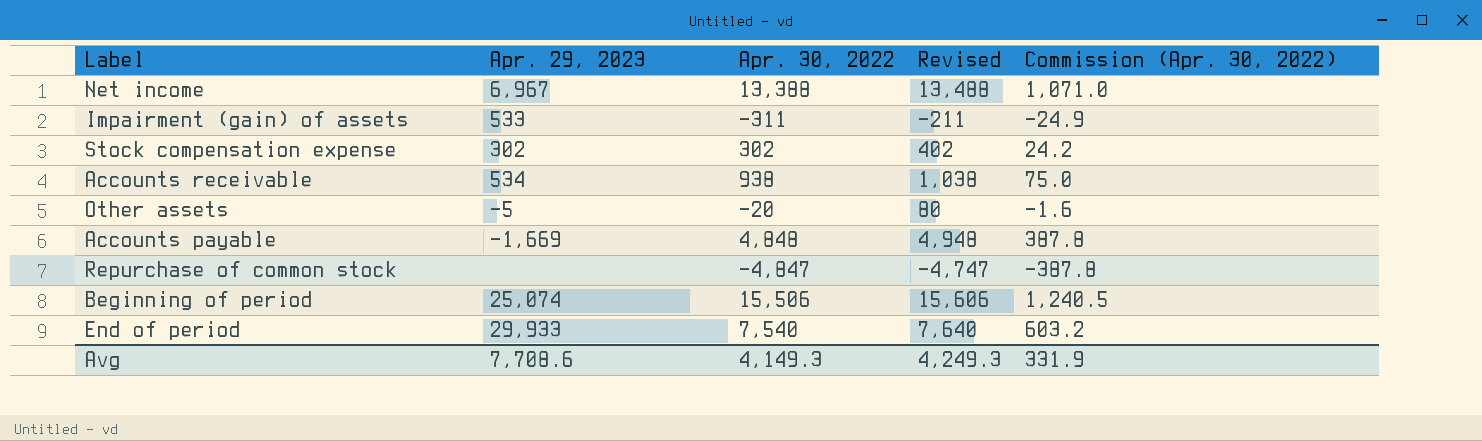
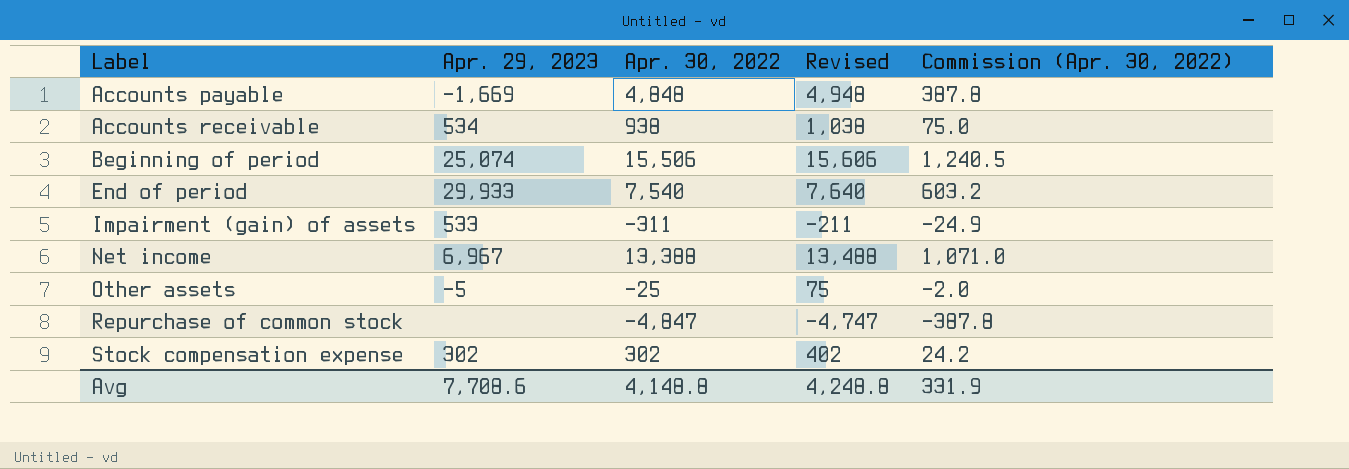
row order: none -> Label ascending
Other assets | Apr. 30, 2022: -20 -> -25
Other assets | Revised: 80 -> 75
Other assets | Commission (Apr. 30, 2022): -1.6 -> -2.0
Avg | Apr. 30, 2022: 4,149.3 -> 4,148.8
Avg | Revised: 4,249.3 -> 4,248.8

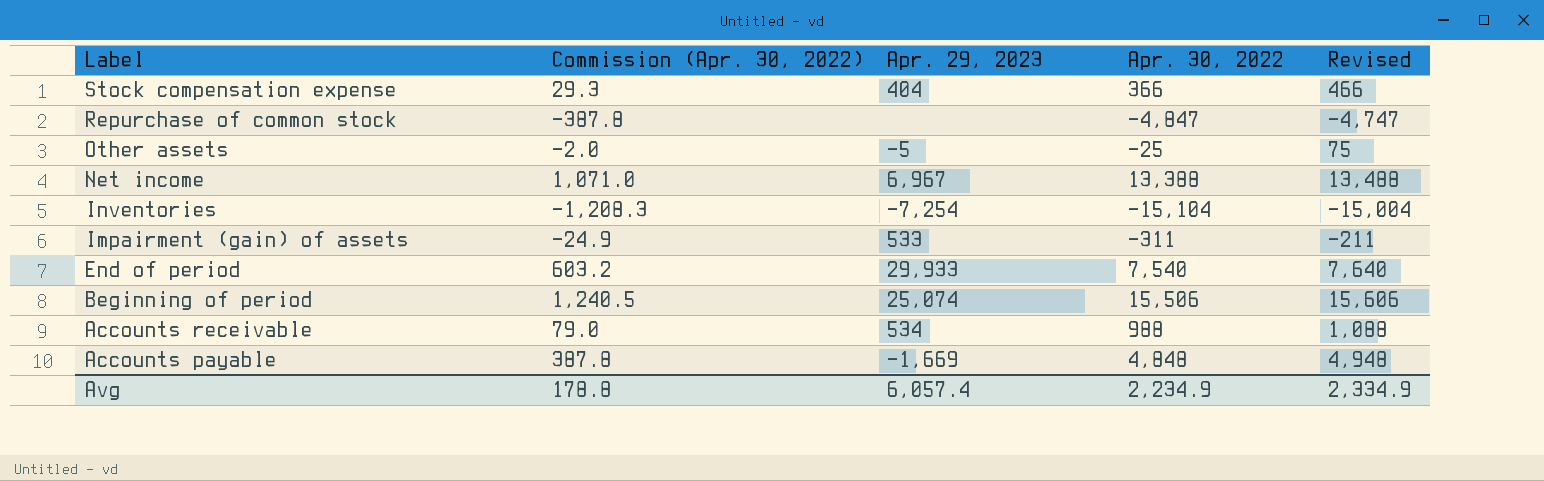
row order: Label ascending -> Label descending
column Commission (Apr. 30, 2022) | position: 5 -> 2
Stock compensation expense | Commission (Apr. 30, 2022): 24.2 -> 29.3
Stock compensation expense | Apr. 29, 2023: 302 -> 404
Stock compensation expense | Apr. 30, 2022: 302 -> 366
Stock compensation expense | Revised: 402 -> 466
row Inventories: none -> -1,208.3 | -7,254 | -15,104 | -15,004
Accounts receivable | Commission (Apr. 30, 2022): 75.0 -> 79.0
Accounts receivable | Apr. 30, 2022: 938 -> 988
Accounts receivable | Revised: 1,038 -> 1,088
Avg | Commission (Apr. 30, 2022): 331.9 -> 178.8
Avg | Apr. 29, 2023: 7,708.6 -> 6,057.4
Avg | Apr. 30, 2022: 4,148.8 -> 2,234.9
Avg | Revised: 4,248.8 -> 2,334.9

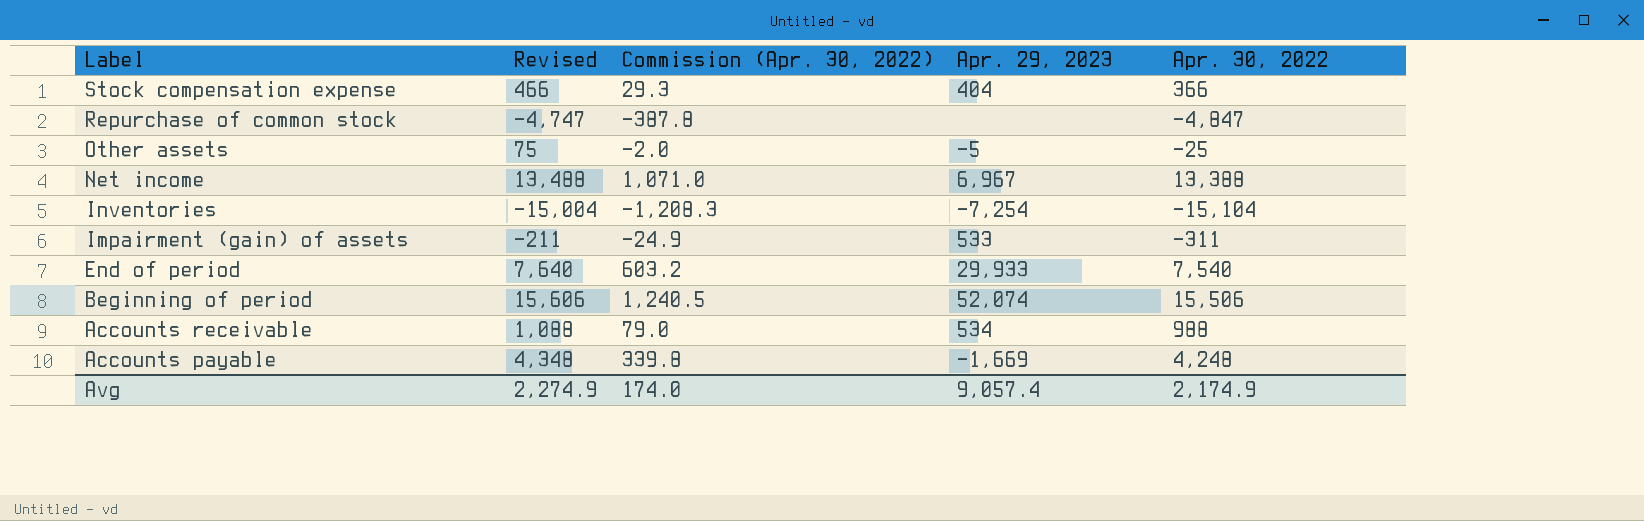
column Revised | position: 5 -> 2
Beginning of period | Apr. 29, 2023: 25,074 -> 52,074
Accounts payable | Revised: 4,948 -> 4,348
Accounts payable | Commission (Apr. 30, 2022): 387.8 -> 339.8
Accounts payable | Apr. 30, 2022: 4,848 -> 4,248
Avg | Revised: 2,334.9 -> 2,274.9
Avg | Commission (Apr. 30, 2022): 178.8 -> 174.0
Avg | Apr. 29, 2023: 6,057.4 -> 9,057.4
Avg | Apr. 30, 2022: 2,234.9 -> 2,174.9

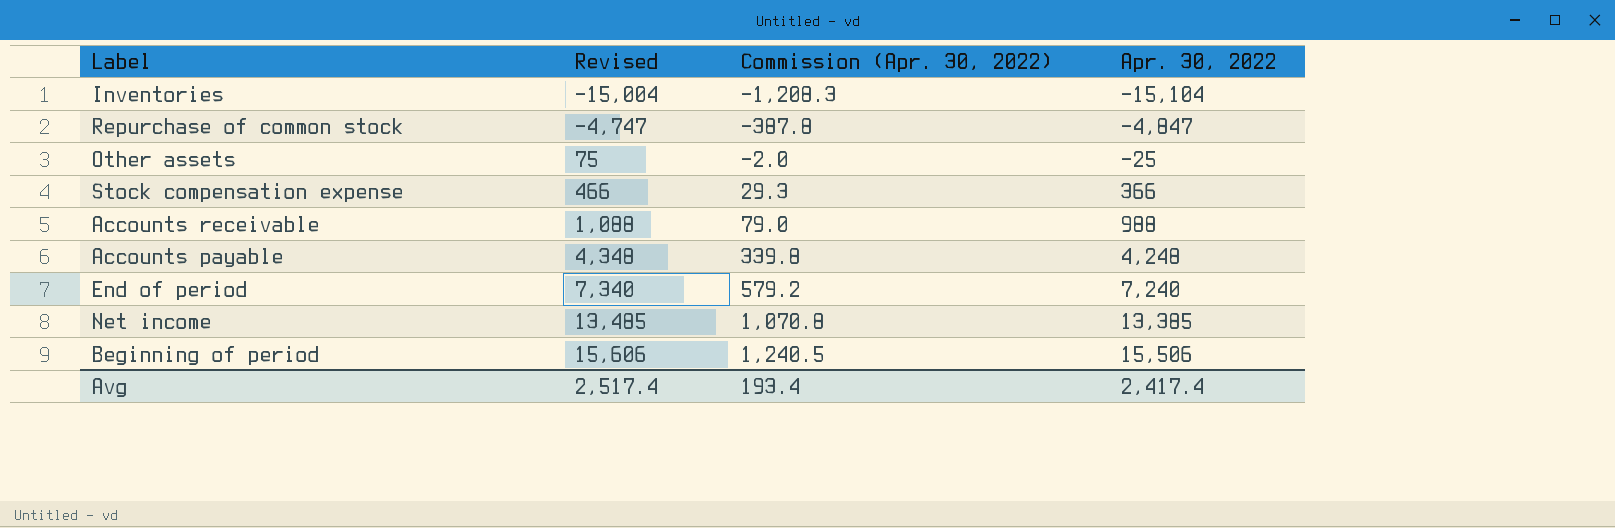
row order: Label descending -> Revised ascending
column Apr. 29, 2023 | position: 4 -> none
row Impairment (gain) of assets: -211 | -24.9 | 533 | -311 -> none
End of period | Revised: 7,640 -> 7,340
End of period | Commission (Apr. 30, 2022): 603.2 -> 579.2
End of period | Apr. 30, 2022: 7,540 -> 7,240
Net income | Revised: 13,488 -> 13,485
Net income | Commission (Apr. 30, 2022): 1,071.0 -> 1,070.8
Net income | Apr. 30, 2022: 13,388 -> 13,385
Avg | Revised: 2,274.9 -> 2,517.4
Avg | Commission (Apr. 30, 2022): 174.0 -> 193.4
Avg | Apr. 30, 2022: 2,174.9 -> 2,417.4

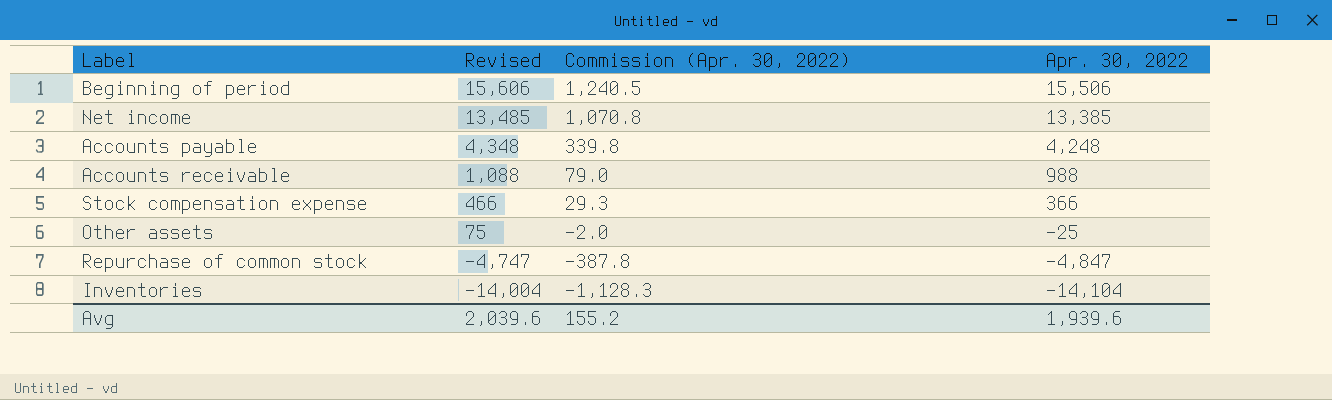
row order: Revised ascending -> Revised descending
row End of period: 7,340 | 579.2 | 7,240 -> none
Inventories | Revised: -15,004 -> -14,004
Inventories | Commission (Apr. 30, 2022): -1,208.3 -> -1,128.3
Inventories | Apr. 30, 2022: -15,104 -> -14,104
Avg | Revised: 2,517.4 -> 2,039.6
Avg | Commission (Apr. 30, 2022): 193.4 -> 155.2
Avg | Apr. 30, 2022: 2,417.4 -> 1,939.6

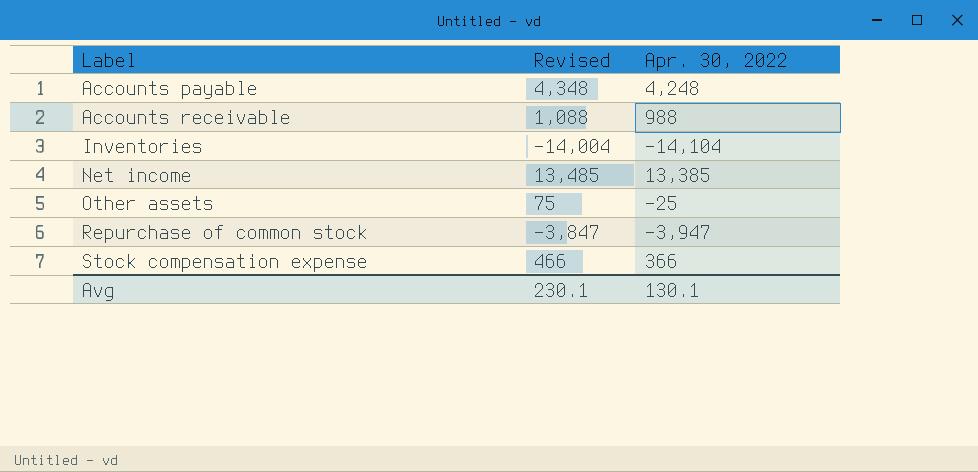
row order: Revised descending -> Label ascending
column Commission (Apr. 30, 2022) | formula: [Apr. 30, 2022] * 0.08 -> none
row Beginning of period: 15,606 | 1,240.5 | 15,506 -> none
Repurchase of common stock | Revised: -4,747 -> -3,847
Repurchase of common stock | Apr. 30, 2022: -4,847 -> -3,947
Avg | Revised: 2,039.6 -> 230.1
Avg | Apr. 30, 2022: 1,939.6 -> 130.1

